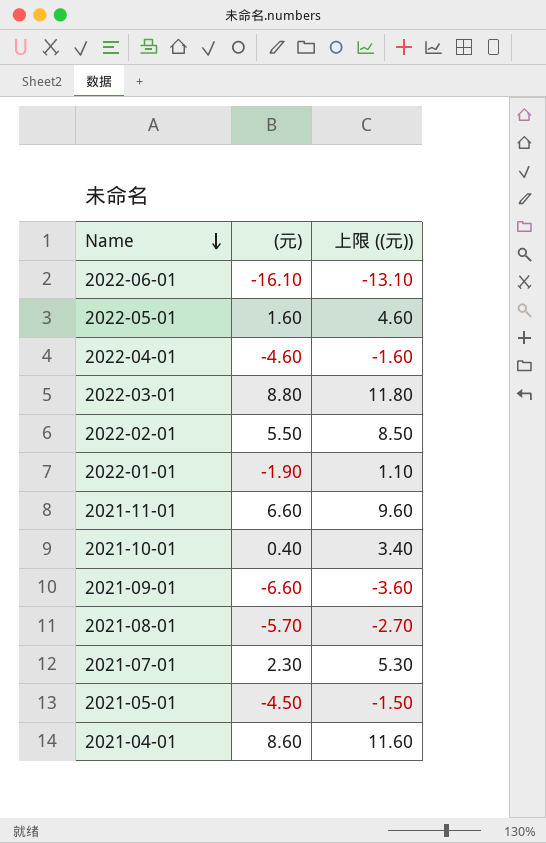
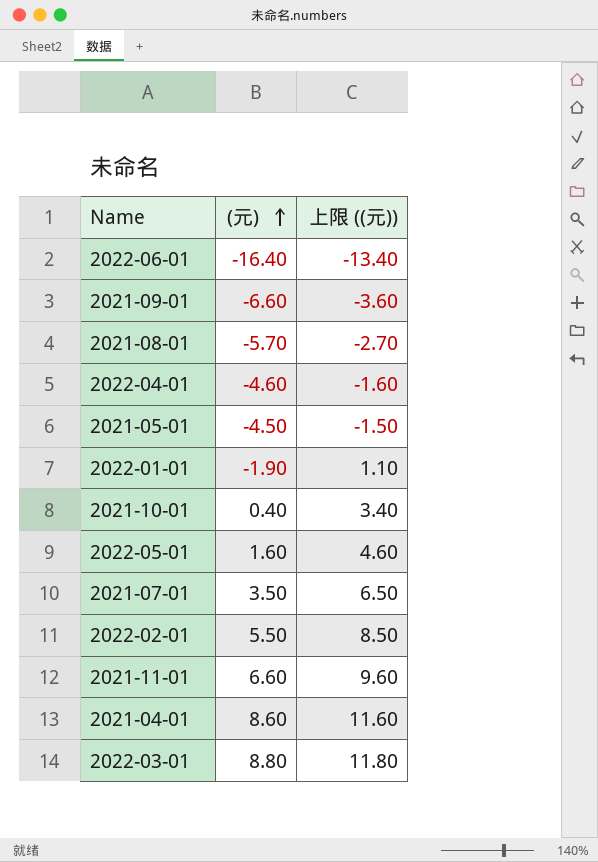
row order: Name descending -> (元) ascending
2022-06-01 | (元): -16.10 -> -16.40
2022-06-01 | 上限 ((元)): -13.10 -> -13.40
2021-07-01 | (元): 2.30 -> 3.50
2021-07-01 | 上限 ((元)): 5.30 -> 6.50

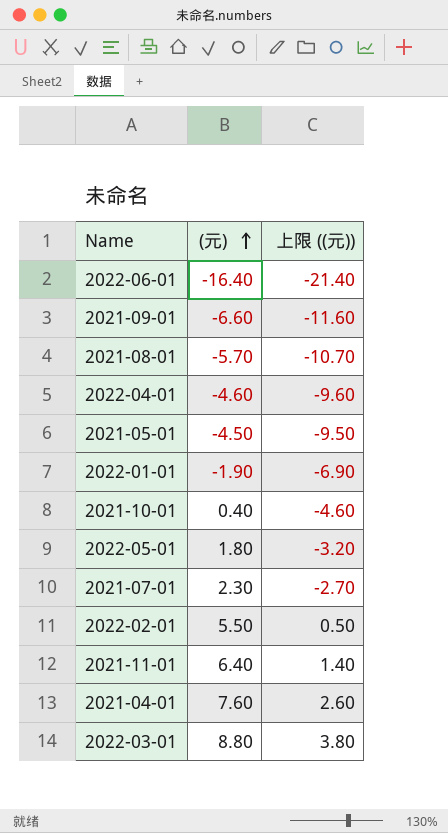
column 上限 ((元)) | formula: [(元)] + 3 -> [(元)] - 5
2022-05-01 | (元): 1.60 -> 1.80
2021-07-01 | (元): 3.50 -> 2.30
2021-11-01 | (元): 6.60 -> 6.40
2021-04-01 | (元): 8.60 -> 7.60

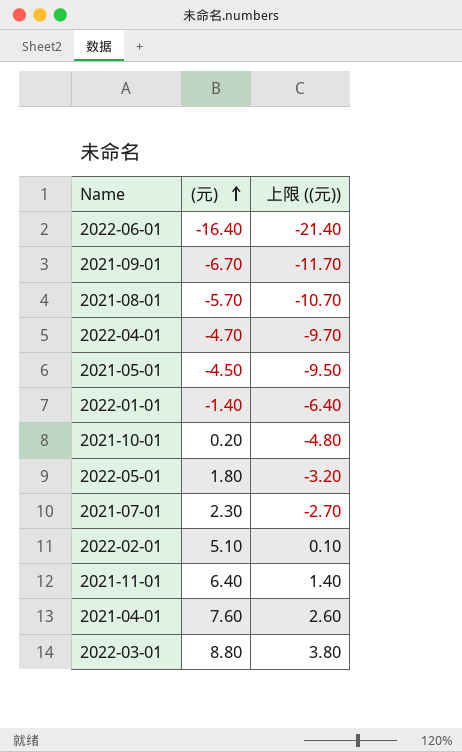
2021-09-01 | (元): -6.60 -> -6.70
2021-09-01 | 上限 ((元)): -11.60 -> -11.70
2022-04-01 | (元): -4.60 -> -4.70
2022-04-01 | 上限 ((元)): -9.60 -> -9.70
2022-01-01 | (元): -1.90 -> -1.40
2022-01-01 | 上限 ((元)): -6.90 -> -6.40
2021-10-01 | (元): 0.40 -> 0.20
2021-10-01 | 上限 ((元)): -4.60 -> -4.80
2022-02-01 | (元): 5.50 -> 5.10
2022-02-01 | 上限 ((元)): 0.50 -> 0.10

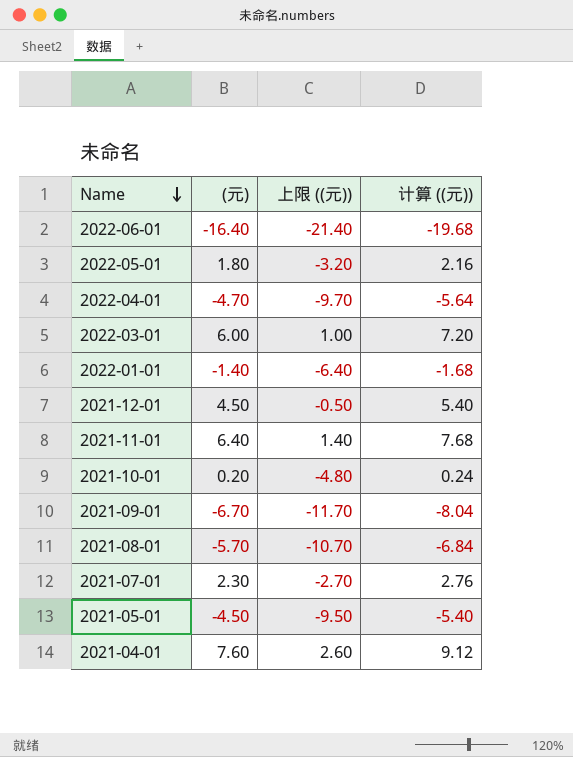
row order: (元) ascending -> Name descending
column 计算 ((元)) | formula: none -> [(元)] * 1.2
row 2022-02-01: 5.10 | 0.10 -> none
2022-03-01 | (元): 8.80 -> 6.00
2022-03-01 | 上限 ((元)): 3.80 -> 1.00
row 2021-12-01: none -> 4.50 | -0.50 | 5.40

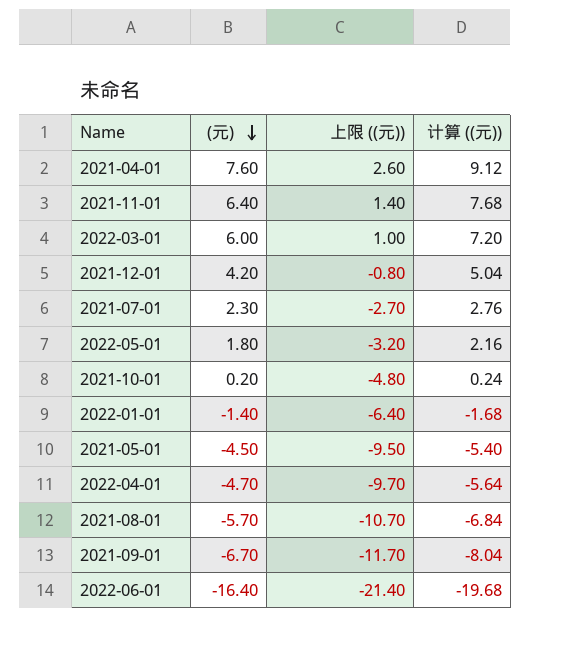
row order: Name descending -> (元) descending
2021-12-01 | (元): 4.50 -> 4.20
2021-12-01 | 上限 ((元)): -0.50 -> -0.80
2021-12-01 | 计算 ((元)): 5.40 -> 5.04

